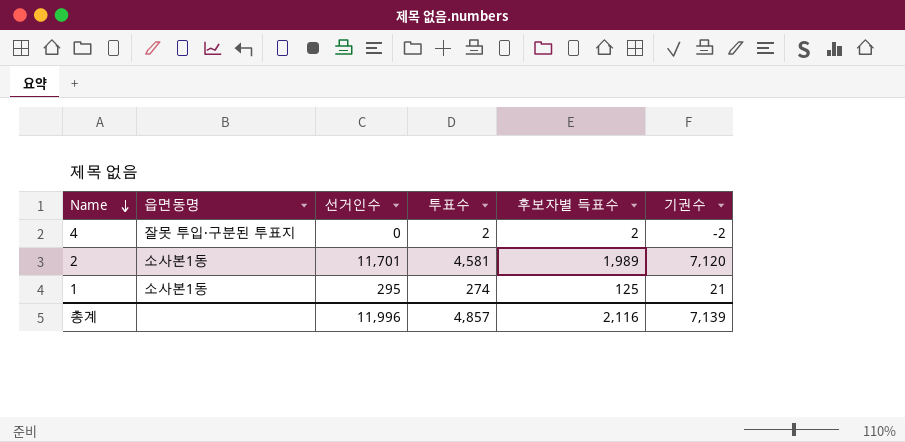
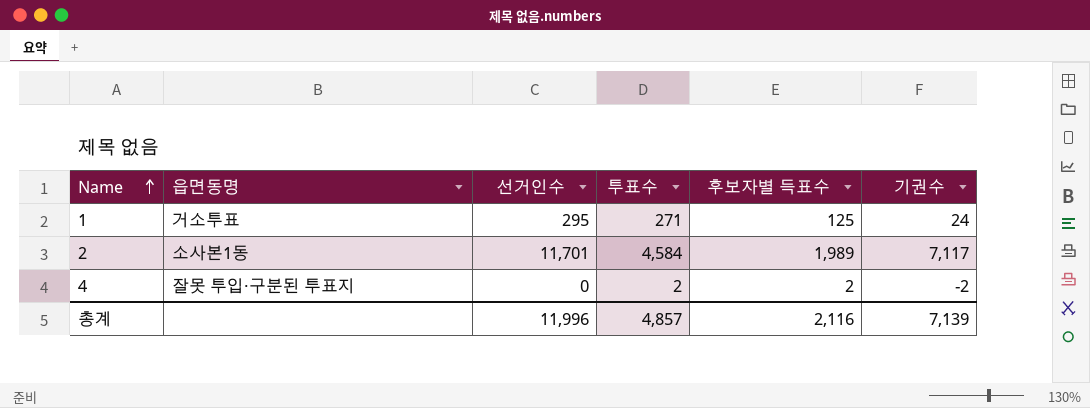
row order: Name descending -> Name ascending
1 | 읍면동명: 소사본1동 -> 거소투표
1 | 투표수: 274 -> 271
1 | 기권수: 21 -> 24
2 | 투표수: 4,581 -> 4,584
2 | 기권수: 7,120 -> 7,117

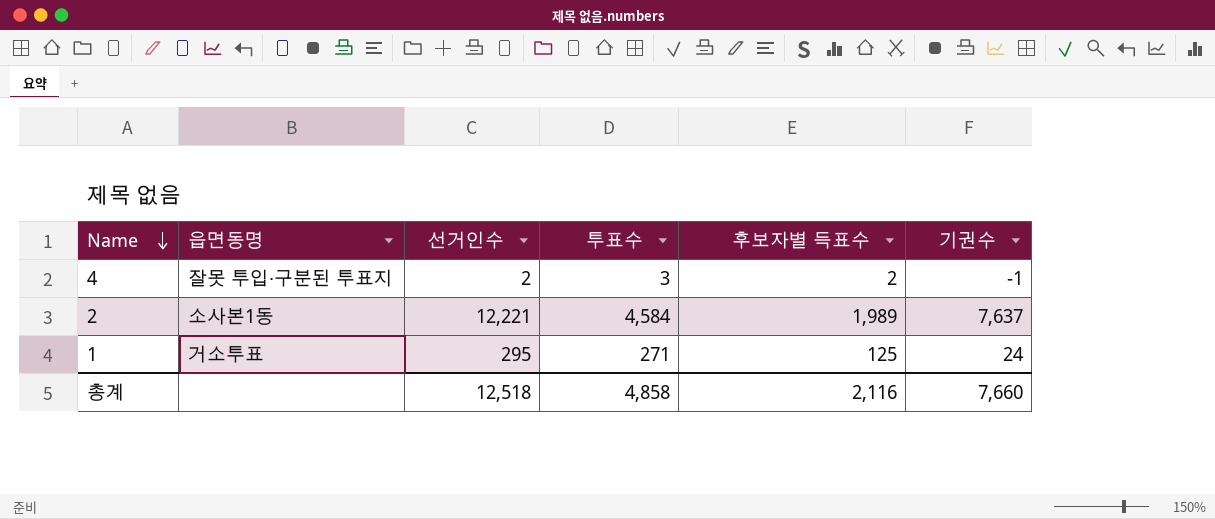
row order: Name ascending -> Name descending
4 | 선거인수: 0 -> 2
4 | 투표수: 2 -> 3
4 | 기권수: -2 -> -1
2 | 선거인수: 11,701 -> 12,221
2 | 기권수: 7,117 -> 7,637
총계 | 선거인수: 11,996 -> 12,518
총계 | 투표수: 4,857 -> 4,858
총계 | 기권수: 7,139 -> 7,660

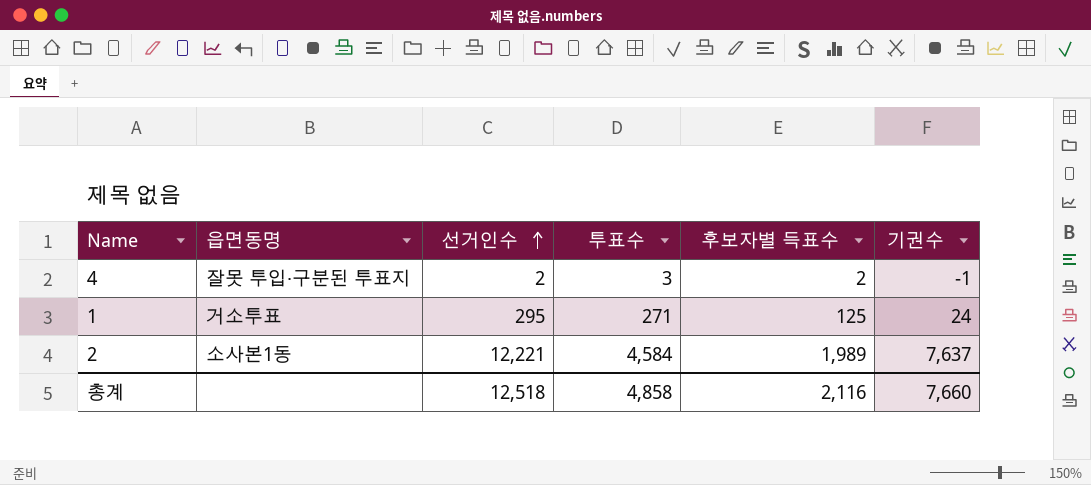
row order: Name descending -> 선거인수 ascending

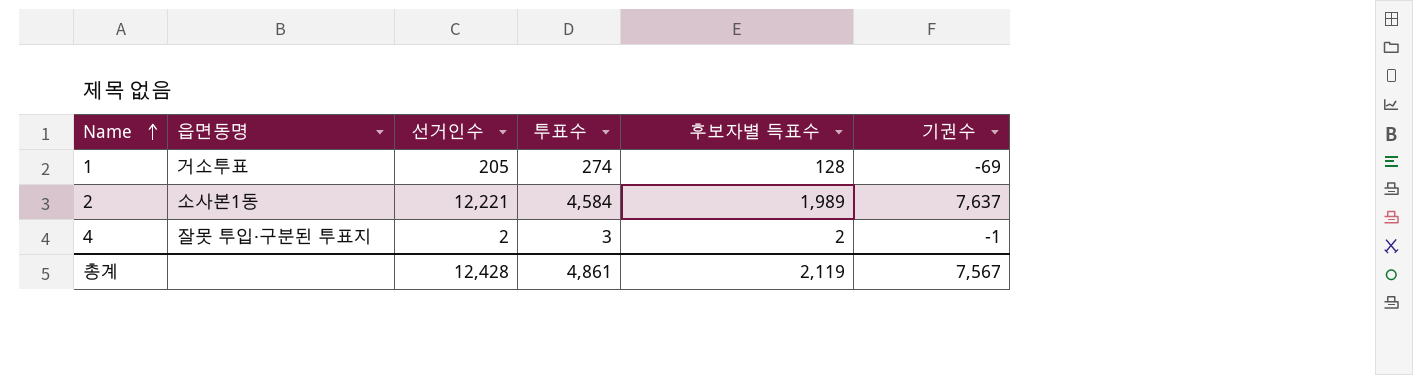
row order: 선거인수 ascending -> Name ascending
1 | 선거인수: 295 -> 205
1 | 투표수: 271 -> 274
1 | 후보자별 득표수: 125 -> 128
1 | 기권수: 24 -> -69
총계 | 선거인수: 12,518 -> 12,428
총계 | 투표수: 4,858 -> 4,861
총계 | 후보자별 득표수: 2,116 -> 2,119
총계 | 기권수: 7,660 -> 7,567

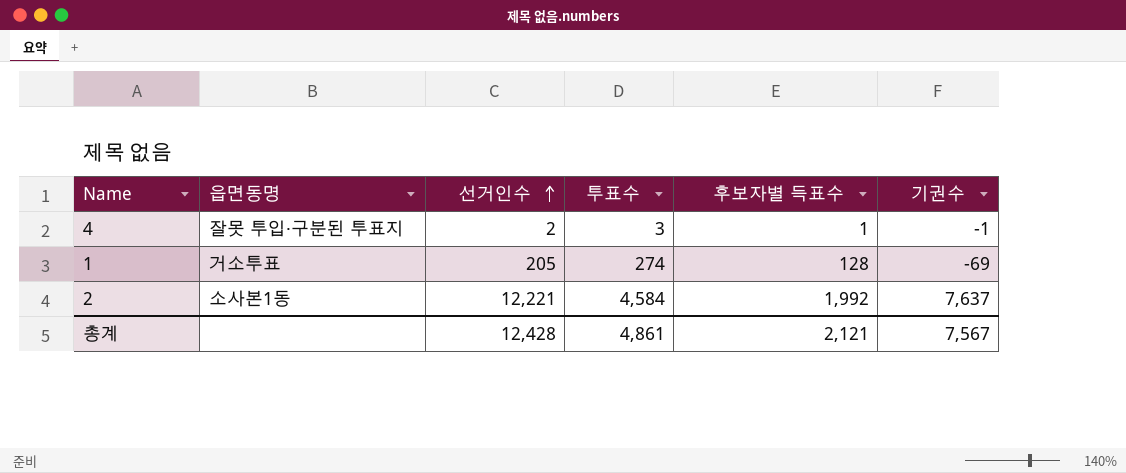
row order: Name ascending -> 선거인수 ascending
4 | 후보자별 득표수: 2 -> 1
2 | 후보자별 득표수: 1,989 -> 1,992
총계 | 후보자별 득표수: 2,119 -> 2,121

